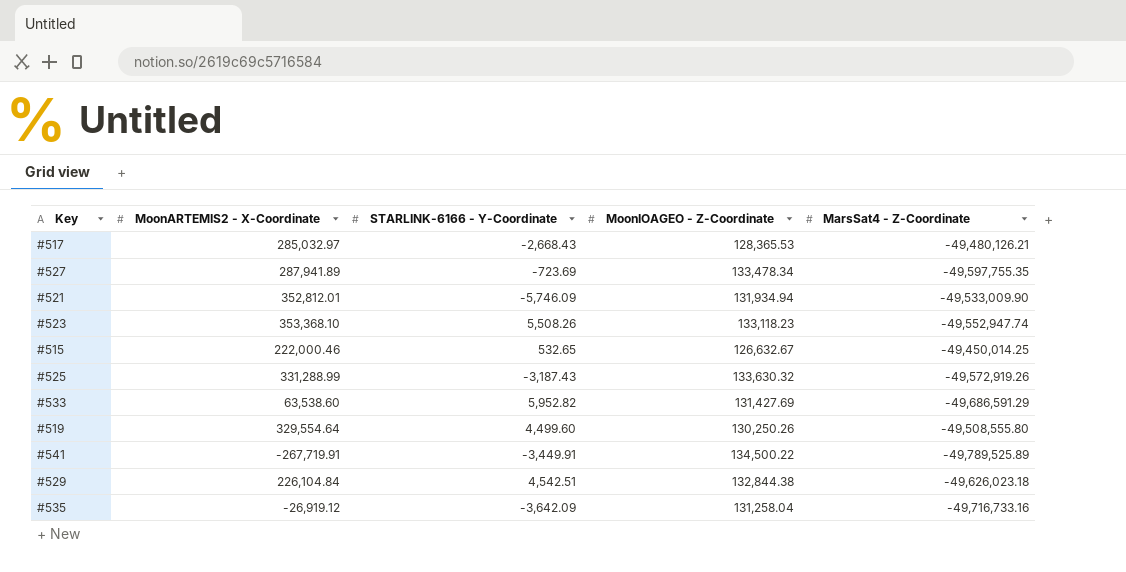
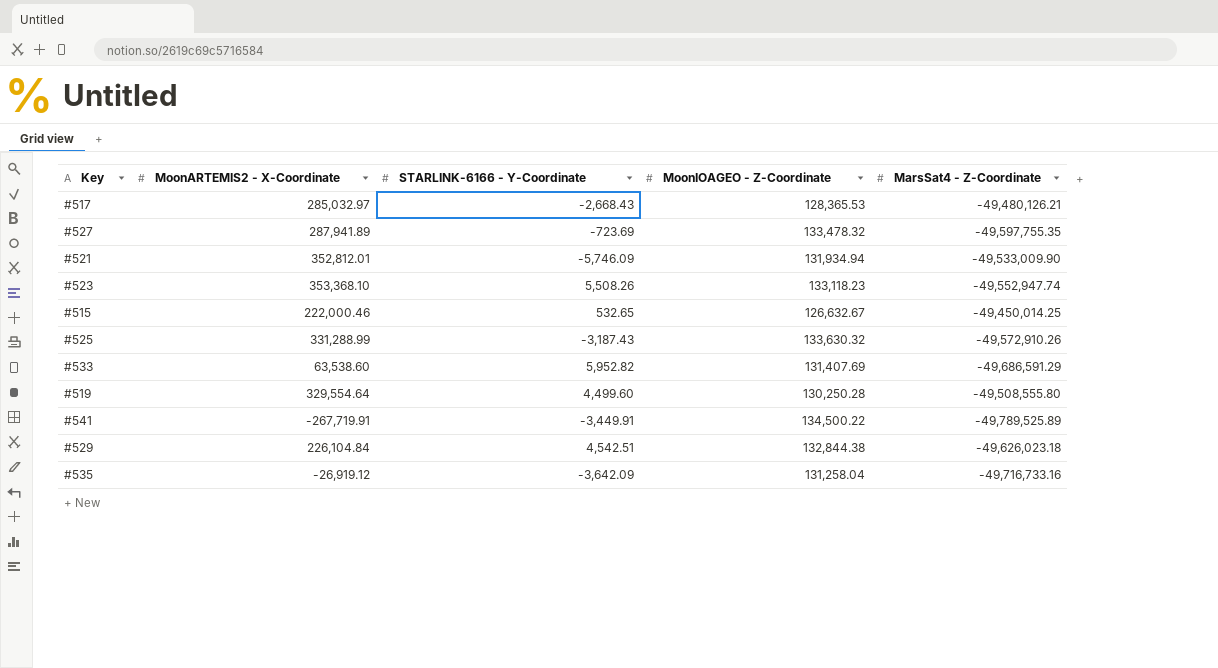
#527 | MoonIOAGEO - Z-Coordinate: 133,478.34 -> 133,478.32
#525 | MarsSat4 - Z-Coordinate: -49,572,919.26 -> -49,572,910.26
#533 | MoonIOAGEO - Z-Coordinate: 131,427.69 -> 131,407.69
#519 | MoonIOAGEO - Z-Coordinate: 130,250.26 -> 130,250.28

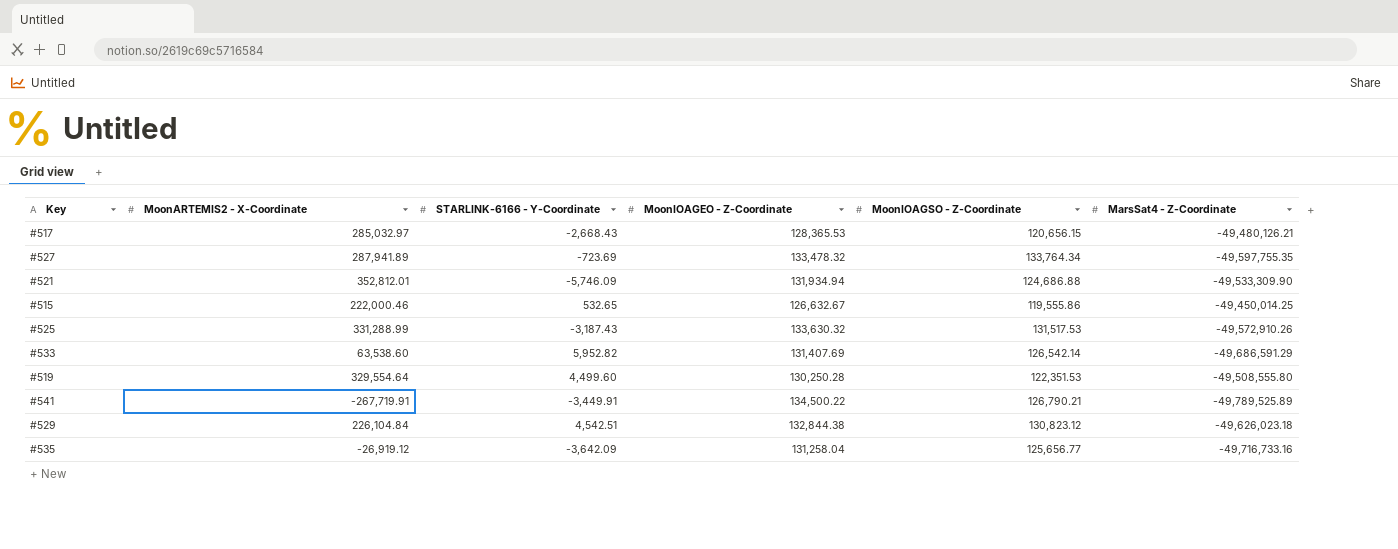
column MoonIOAGSO - Z-Coordinate | position: none -> 5
row #523: 353,368.10 | 5,508.26 | 133,118.23 | -49,552,947.74 -> none
#521 | MarsSat4 - Z-Coordinate: -49,533,009.90 -> -49,533,309.90

